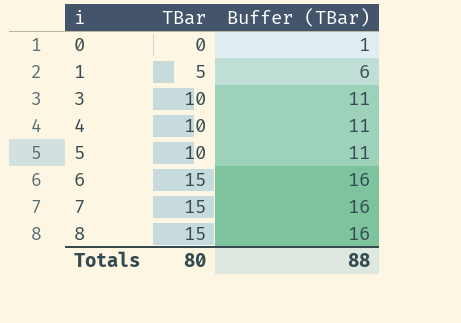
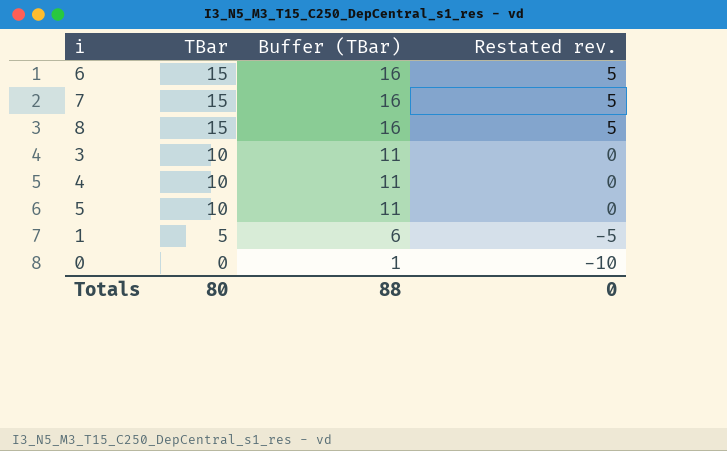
row order: i ascending -> TBar descending
column Restated rev. | formula: none -> [TBar] - 10

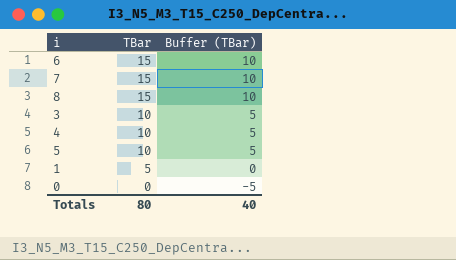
column Restated rev. | formula: [TBar] - 10 -> none
column Buffer (TBar) | formula: [TBar] + 1 -> [TBar] - 5
Totals | Buffer (TBar): 88 -> 40

